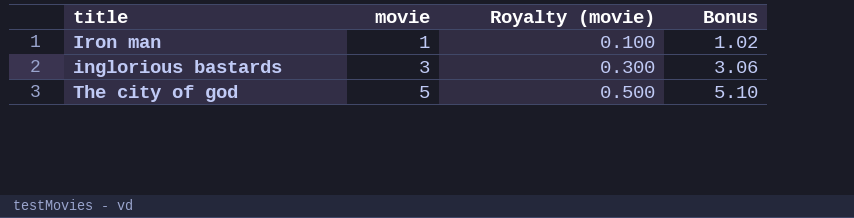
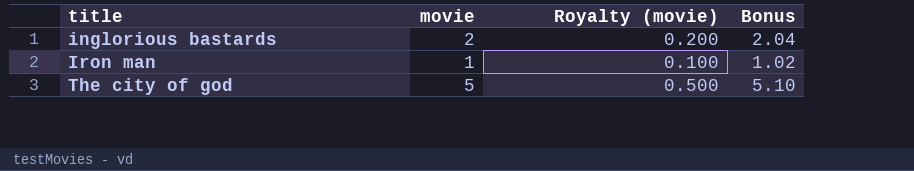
row order: movie ascending -> title ascending
inglorious bastards | movie: 3 -> 2
inglorious bastards | Royalty (movie): 0.300 -> 0.200
inglorious bastards | Bonus: 3.06 -> 2.04

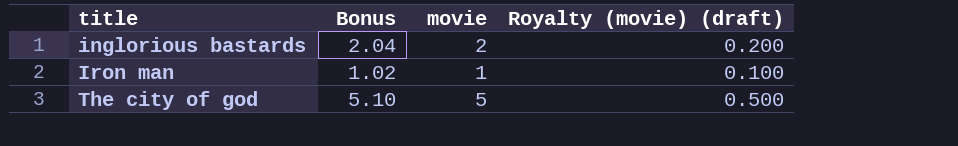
column Bonus | position: 4 -> 2
column name: Royalty (movie) -> Royalty (movie) (draft)

